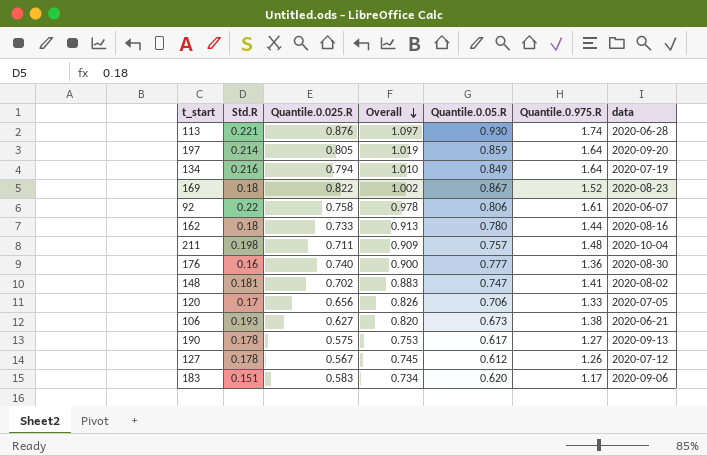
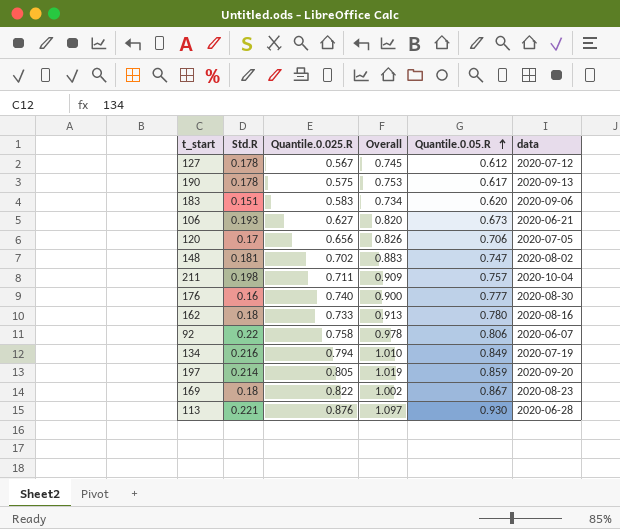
row order: Overall descending -> Quantile.0.05.R ascending
column Quantile.0.975.R | position: 6 -> none

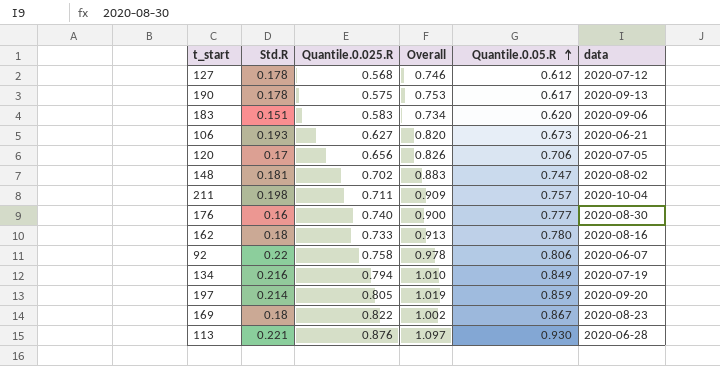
127 | Quantile.0.025.R: 0.567 -> 0.568
127 | Overall: 0.745 -> 0.746

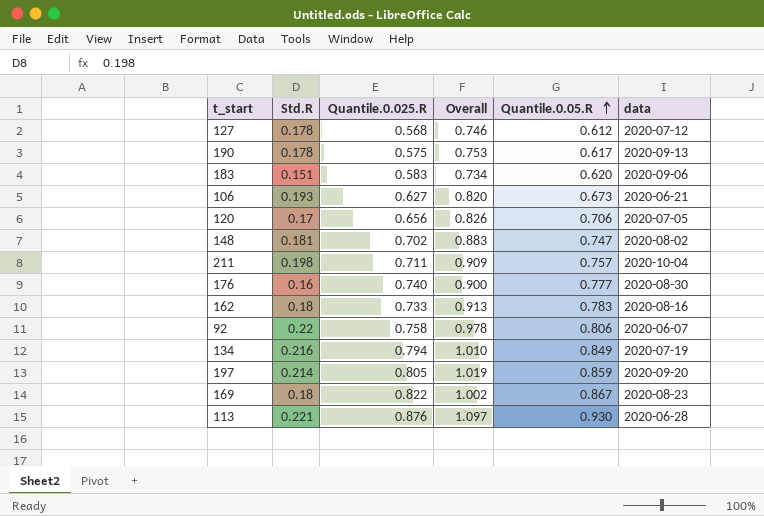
162 | Quantile.0.05.R: 0.780 -> 0.783

